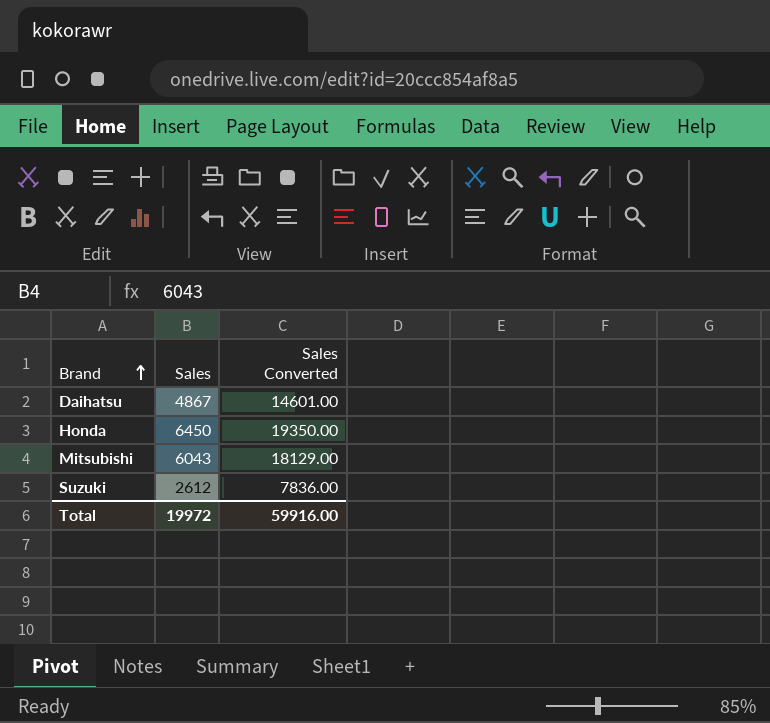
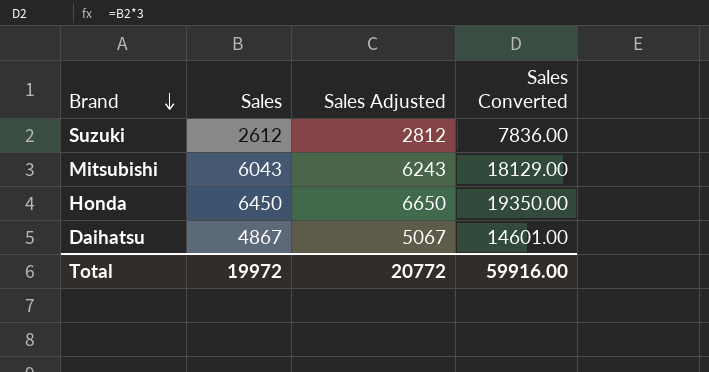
row order: Brand ascending -> Brand descending
column Sales Adjusted | formula: none -> [Sales] + 200

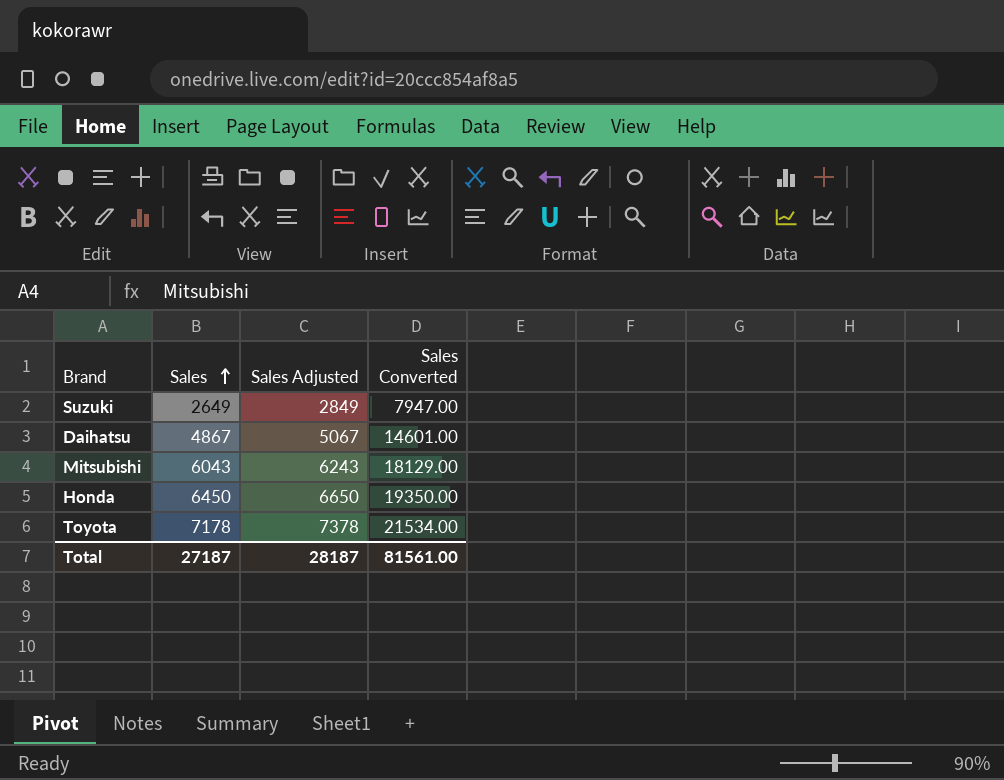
row order: Brand descending -> Sales ascending
Suzuki | Sales: 2612 -> 2649
Suzuki | Sales Adjusted: 2812 -> 2849
Suzuki | Sales Converted: 7836.00 -> 7947.00
row Toyota: none -> 7178 | 7378 | 21534.00
Total | Sales: 19972 -> 27187
Total | Sales Adjusted: 20772 -> 28187
Total | Sales Converted: 59916.00 -> 81561.00

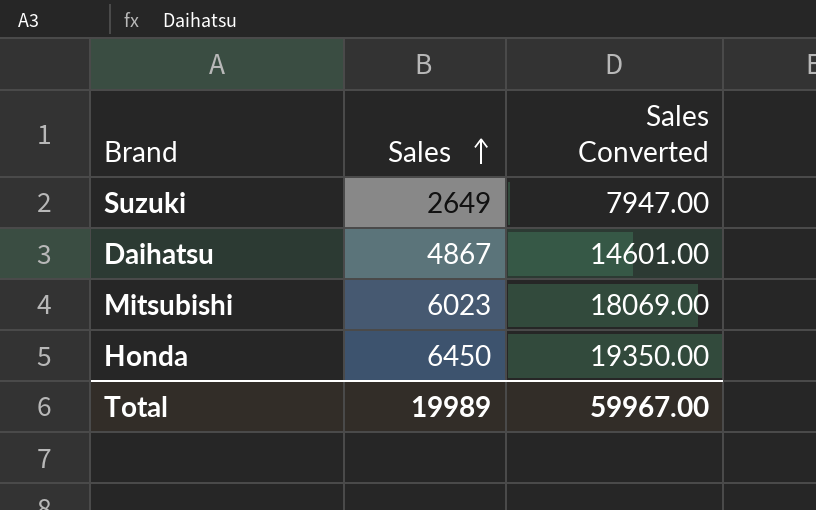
column Sales Adjusted | formula: [Sales] + 200 -> none
row Toyota: 7178 | 7378 | 21534.00 -> none
Mitsubishi | Sales: 6043 -> 6023
Mitsubishi | Sales Converted: 18129.00 -> 18069.00
Total | Sales: 27187 -> 19989
Total | Sales Converted: 81561.00 -> 59967.00

